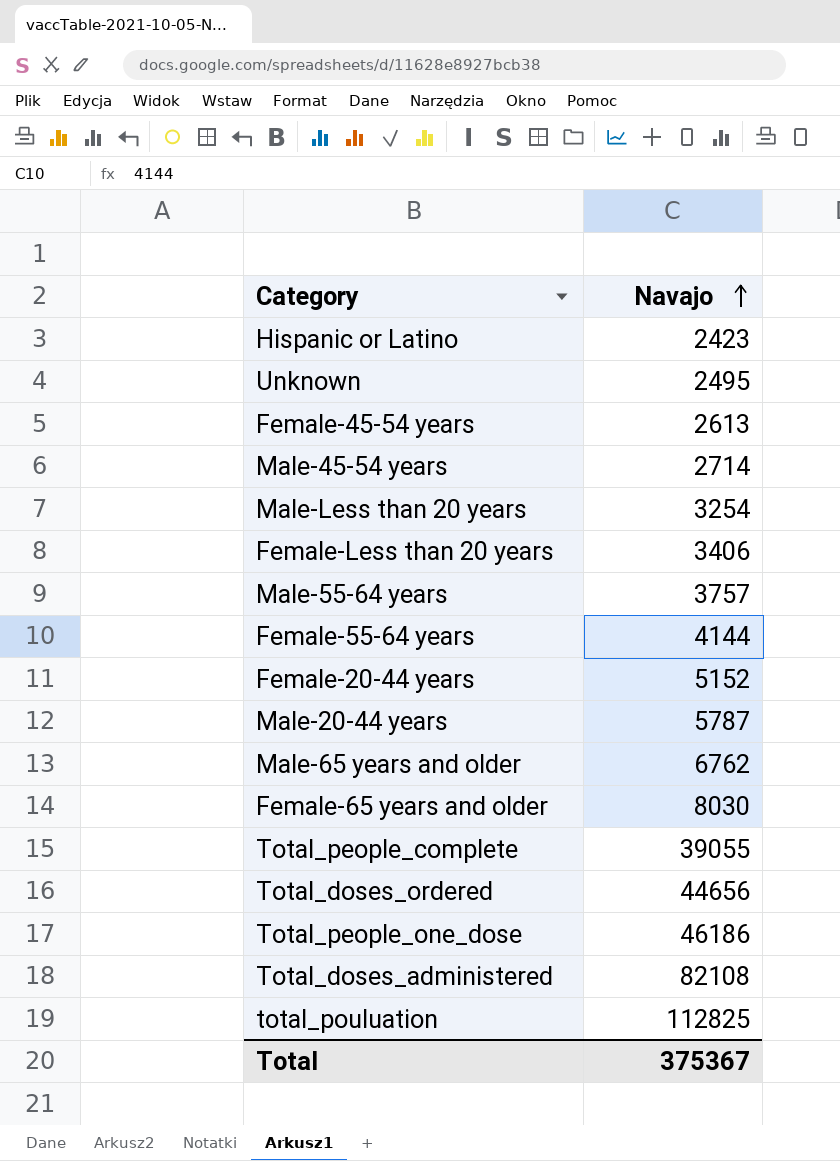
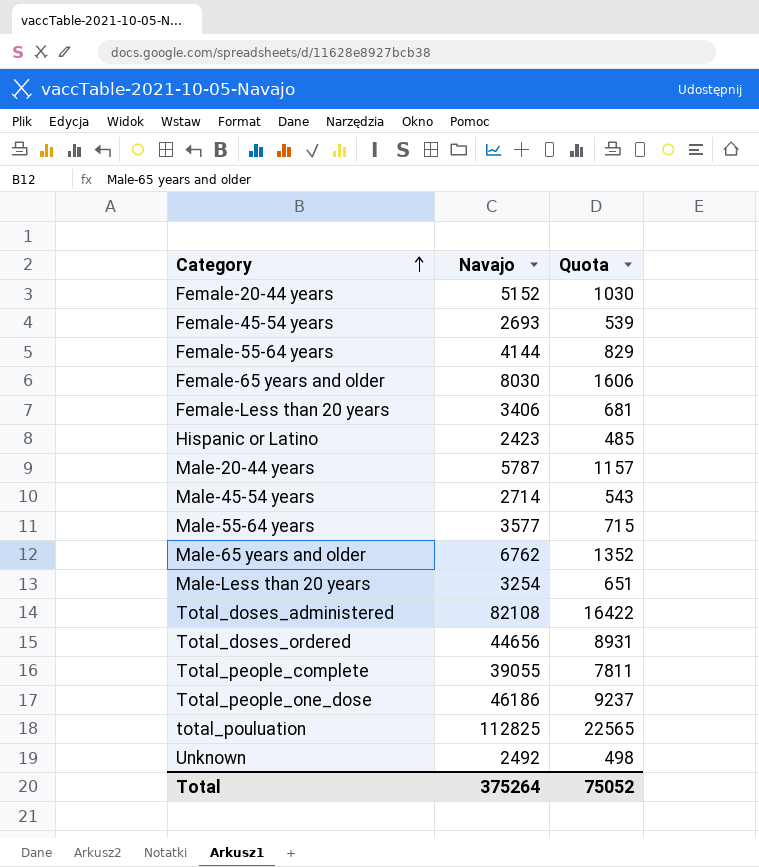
row order: Navajo ascending -> Category ascending
column Quota | formula: none -> [Navajo] * 0.2
Female-45-54 years | Navajo: 2613 -> 2693
Male-55-64 years | Navajo: 3757 -> 3577
Unknown | Navajo: 2495 -> 2492
Total | Navajo: 375367 -> 375264

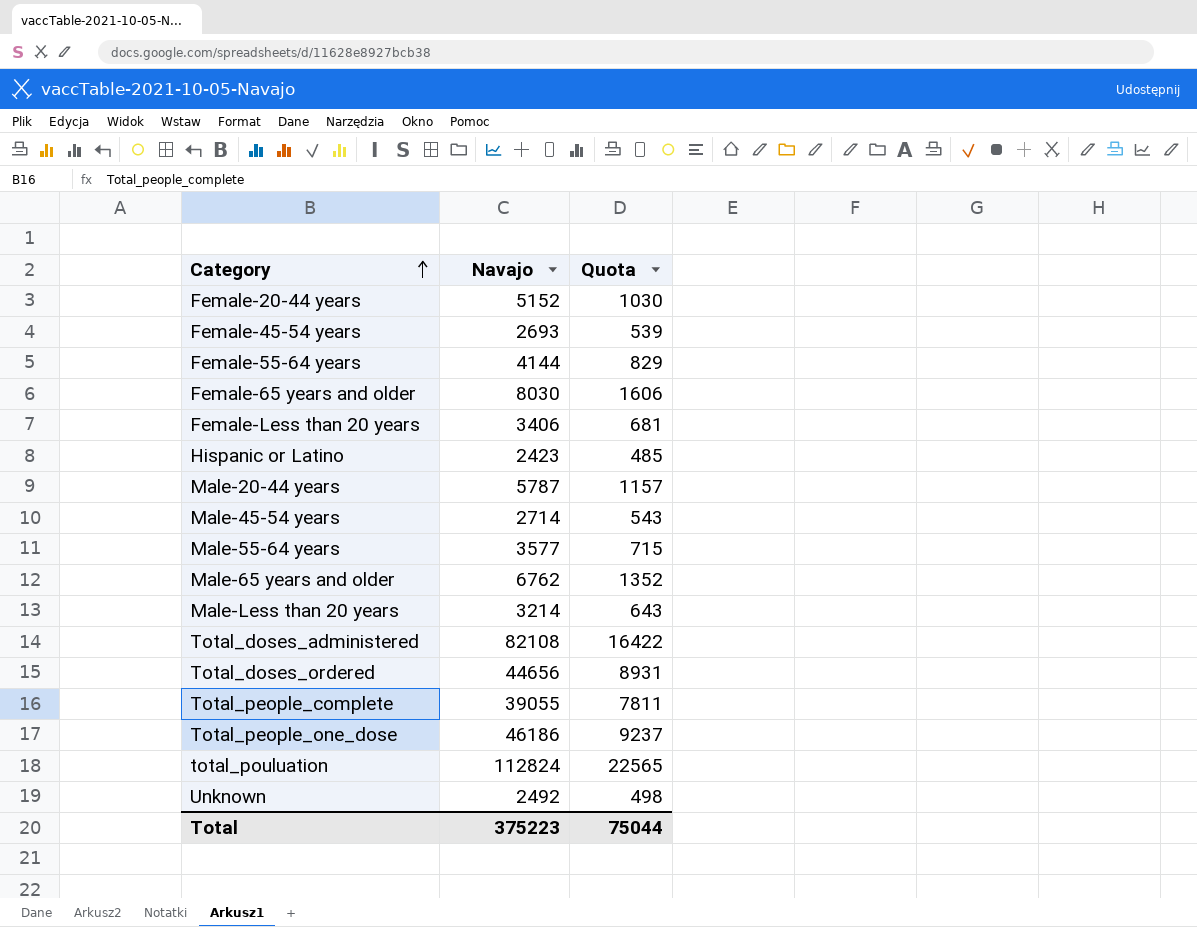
Male-Less than 20 years | Navajo: 3254 -> 3214
Male-Less than 20 years | Quota: 651 -> 643
total_pouluation | Navajo: 112825 -> 112824
Total | Navajo: 375264 -> 375223
Total | Quota: 75052 -> 75044

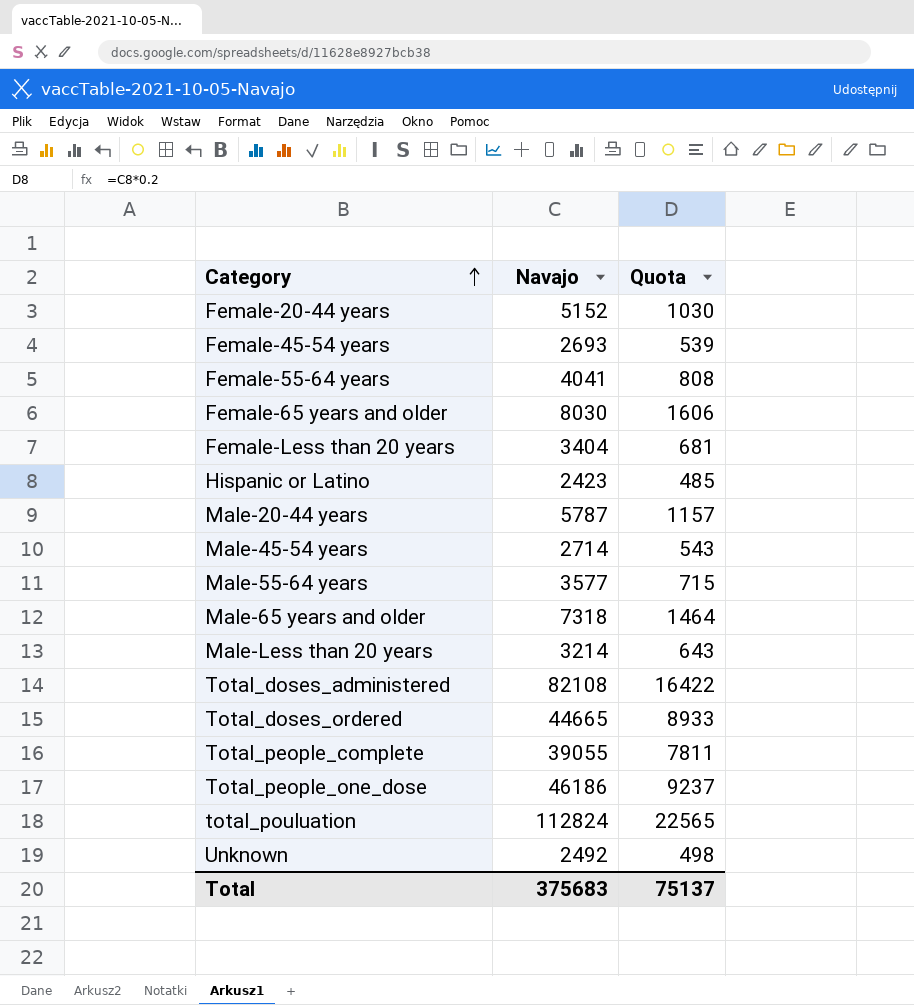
Female-55-64 years | Navajo: 4144 -> 4041
Female-55-64 years | Quota: 829 -> 808
Female-Less than 20 years | Navajo: 3406 -> 3404
Male-65 years and older | Navajo: 6762 -> 7318
Male-65 years and older | Quota: 1352 -> 1464
Total_doses_ordered | Navajo: 44656 -> 44665
Total_doses_ordered | Quota: 8931 -> 8933
Total | Navajo: 375223 -> 375683
Total | Quota: 75044 -> 75137

